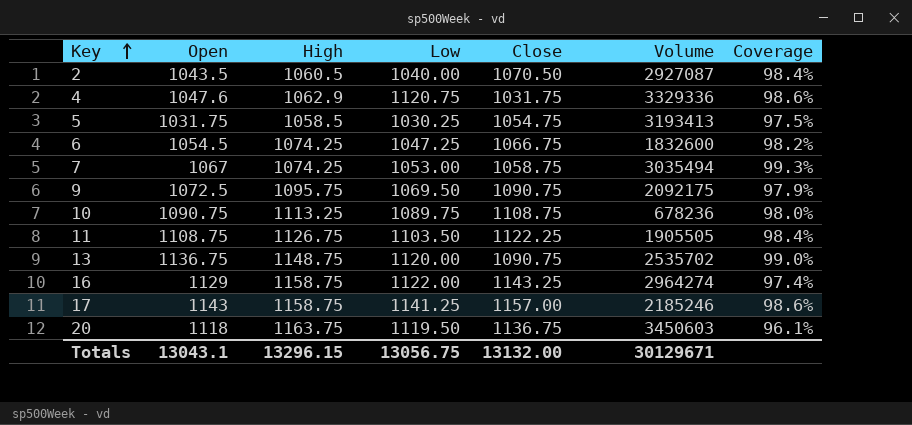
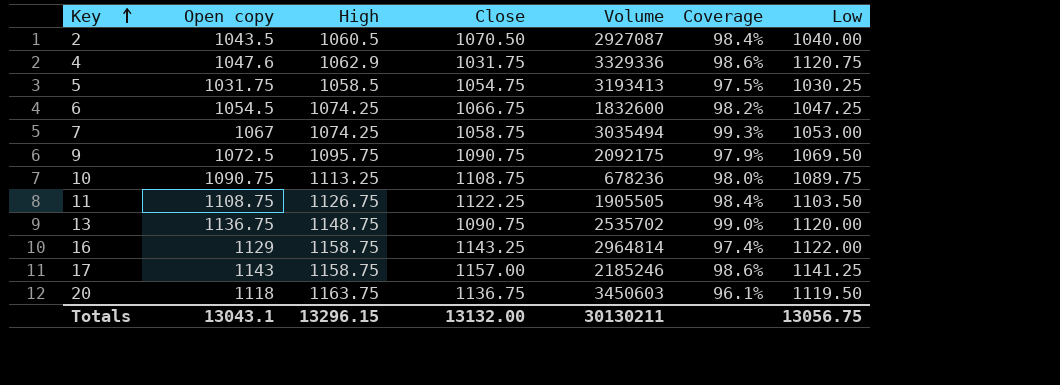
column name: Open -> Open copy
column Low | position: 4 -> 7
16 | Volume: 2964274 -> 2964814
Totals | Volume: 30129671 -> 30130211

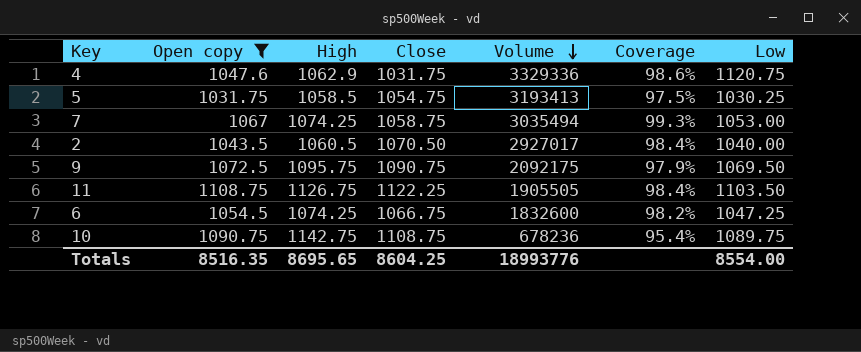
filter: none -> Open copy <= 1108.75
row order: Key ascending -> Volume descending
2 | Volume: 2927087 -> 2927017
10 | High: 1113.25 -> 1142.75
10 | Coverage: 98.0% -> 95.4%
Totals | Open copy: 13043.1 -> 8516.35
Totals | High: 13296.15 -> 8695.65
Totals | Close: 13132.00 -> 8604.25
Totals | Volume: 30130211 -> 18993776
Totals | Low: 13056.75 -> 8554.00

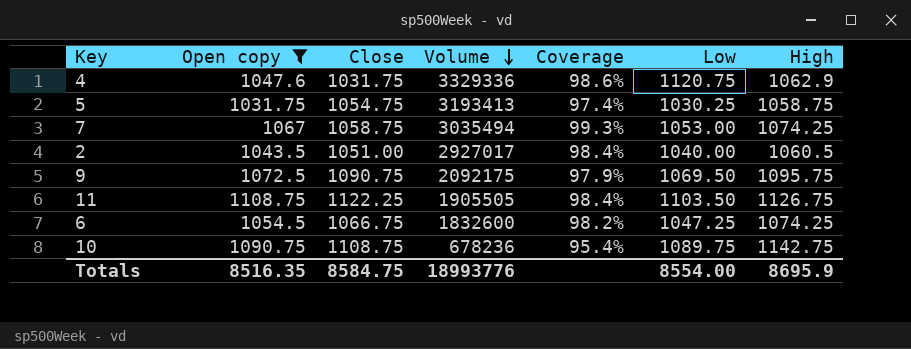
column High | position: 3 -> 7
5 | Coverage: 97.5% -> 97.4%
5 | High: 1058.5 -> 1058.75
2 | Close: 1070.50 -> 1051.00
Totals | Close: 8604.25 -> 8584.75
Totals | High: 8695.65 -> 8695.9

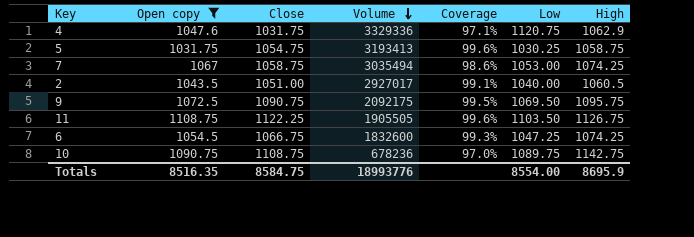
column Coverage | formula: [Open copy] / [High] -> [Close] / [High]

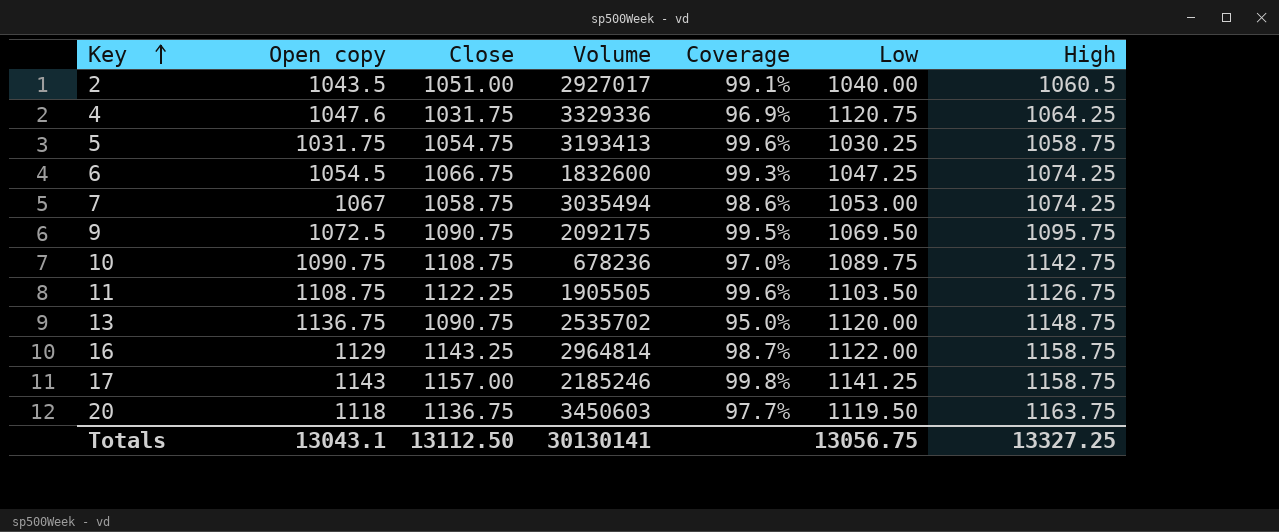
filter: Open copy <= 1108.75 -> none
row order: Volume descending -> Key ascending
4 | Coverage: 97.1% -> 96.9%
4 | High: 1062.9 -> 1064.25
Totals | Open copy: 8516.35 -> 13043.1
Totals | Close: 8584.75 -> 13112.50
Totals | Volume: 18993776 -> 30130141
Totals | Low: 8554.00 -> 13056.75
Totals | High: 8695.9 -> 13327.25

